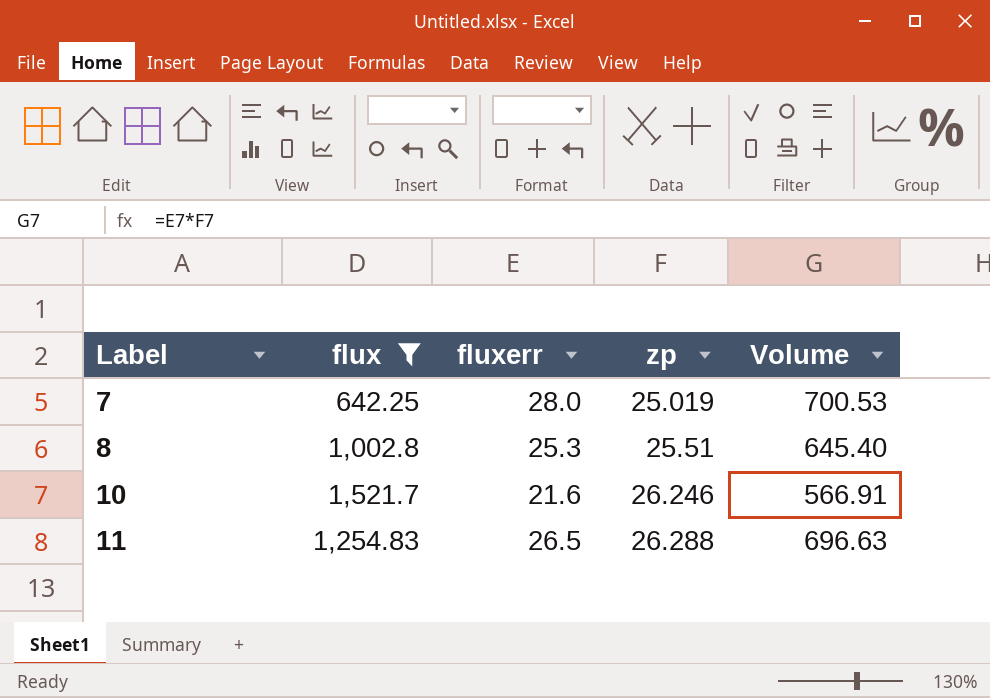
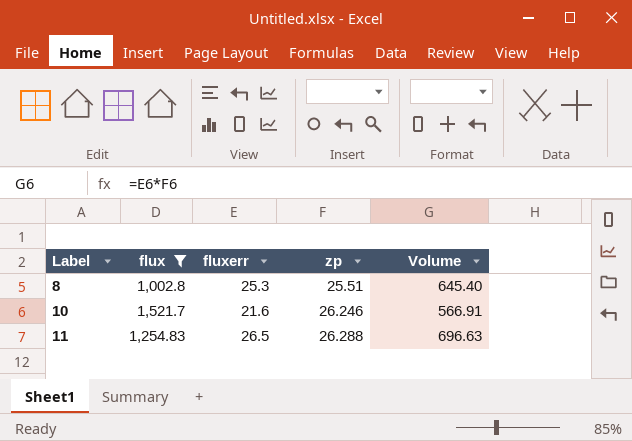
row 7: 642.25 | 28.0 | 25.019 | 700.53 -> none

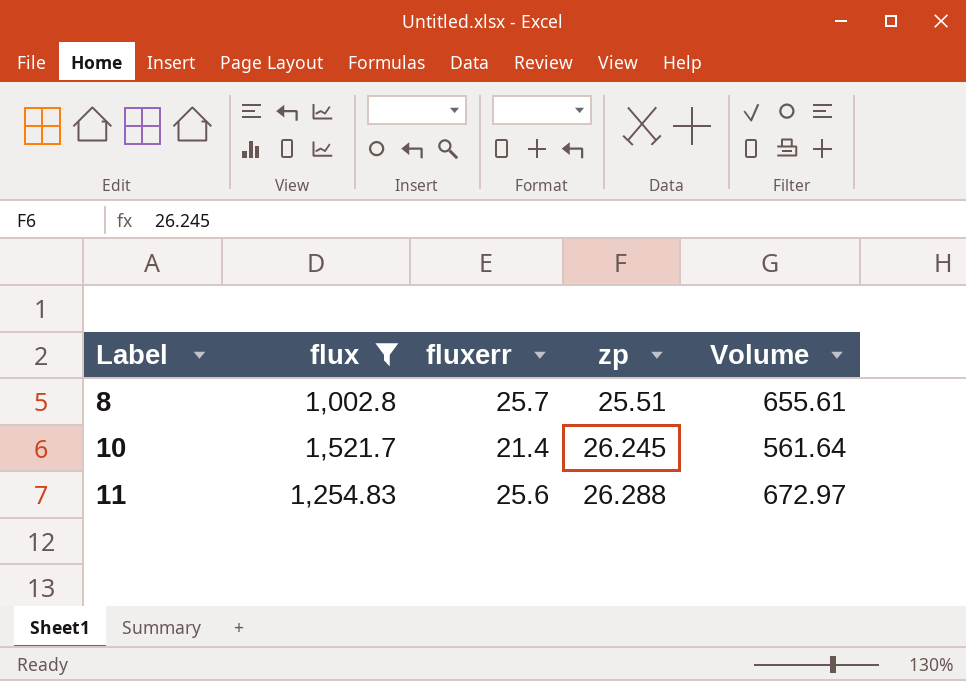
8 | fluxerr: 25.3 -> 25.7
8 | Volume: 645.40 -> 655.61
10 | fluxerr: 21.6 -> 21.4
10 | zp: 26.246 -> 26.245
10 | Volume: 566.91 -> 561.64
11 | fluxerr: 26.5 -> 25.6
11 | Volume: 696.63 -> 672.97

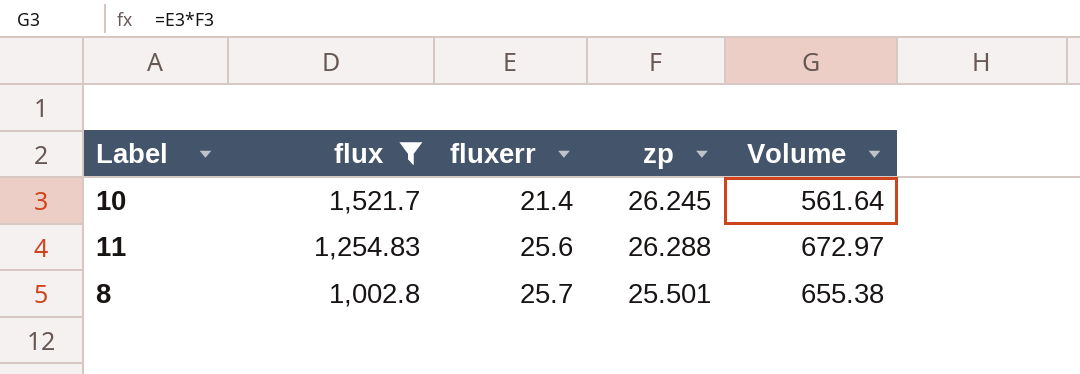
row order: Label ascending -> flux descending
8 | zp: 25.51 -> 25.501
8 | Volume: 655.61 -> 655.38

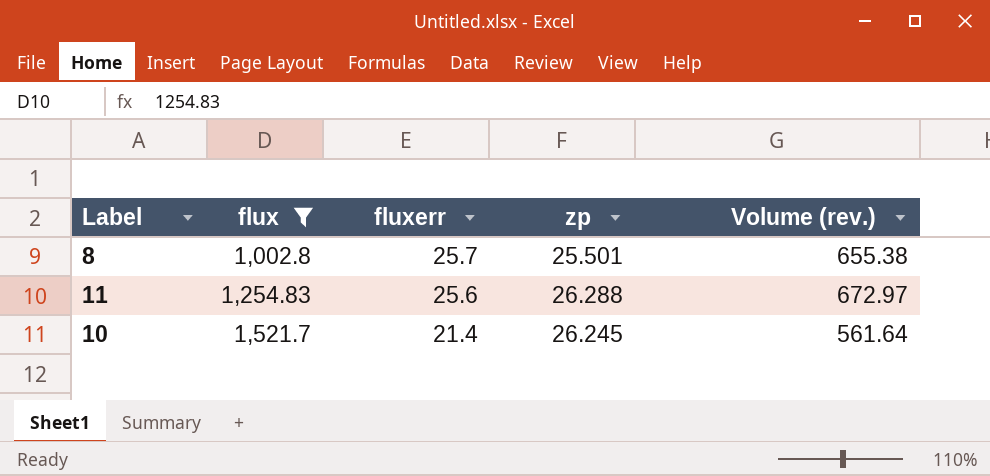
row order: flux descending -> flux ascending
column name: Volume -> Volume (rev.)

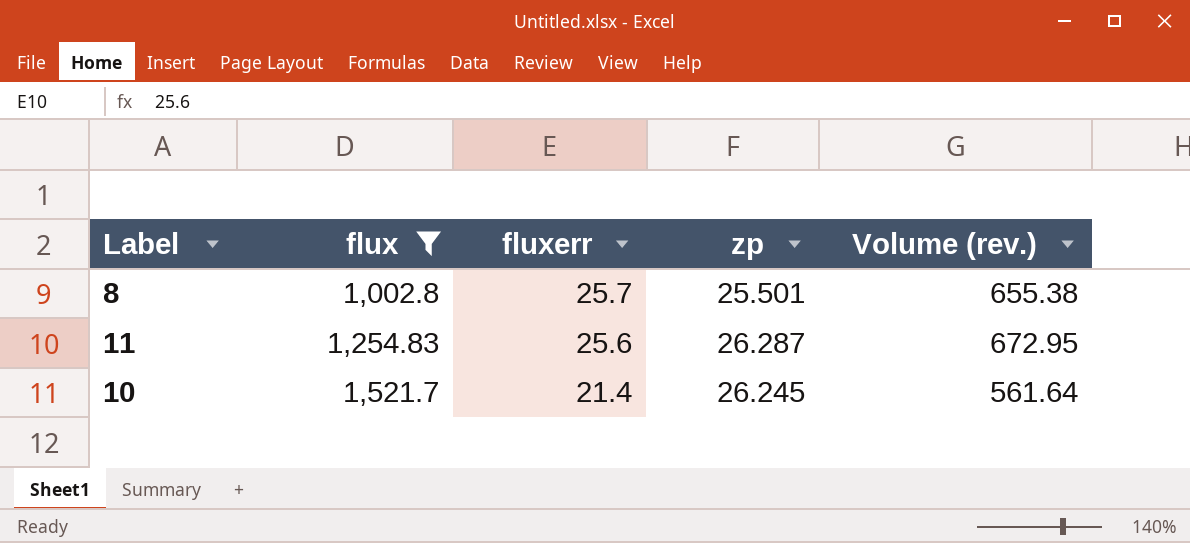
11 | zp: 26.288 -> 26.287
11 | Volume (rev.): 672.97 -> 672.95

